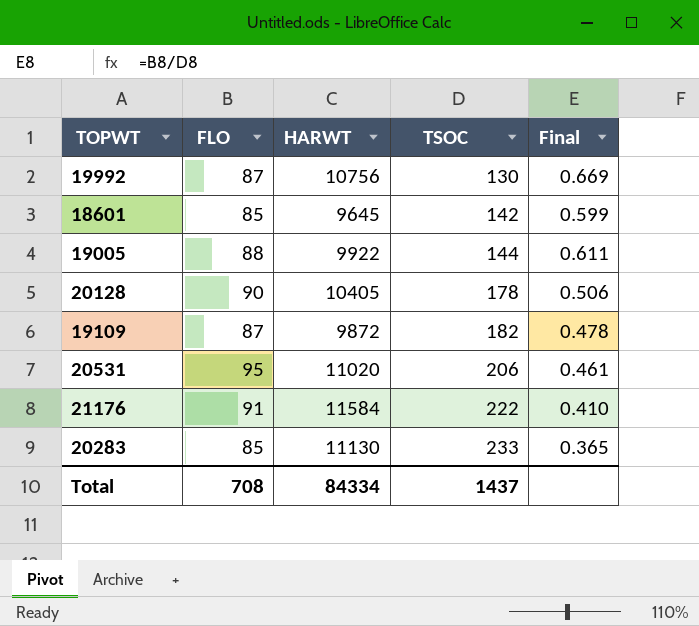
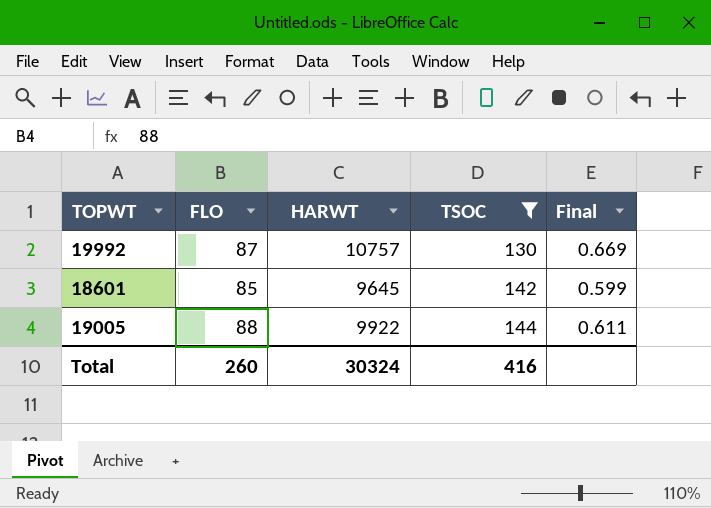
filter: none -> TSOC <= 144
19992 | HARWT: 10756 -> 10757
Total | FLO: 708 -> 260
Total | HARWT: 84334 -> 30324
Total | TSOC: 1437 -> 416

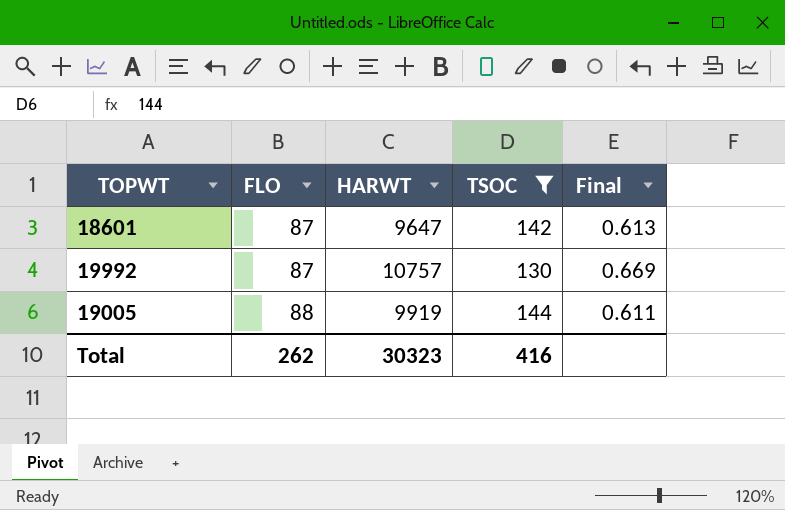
row order: TSOC ascending -> FLO ascending
18601 | FLO: 85 -> 87
18601 | HARWT: 9645 -> 9647
18601 | Final: 0.599 -> 0.613
19005 | HARWT: 9922 -> 9919
Total | FLO: 260 -> 262
Total | HARWT: 30324 -> 30323

